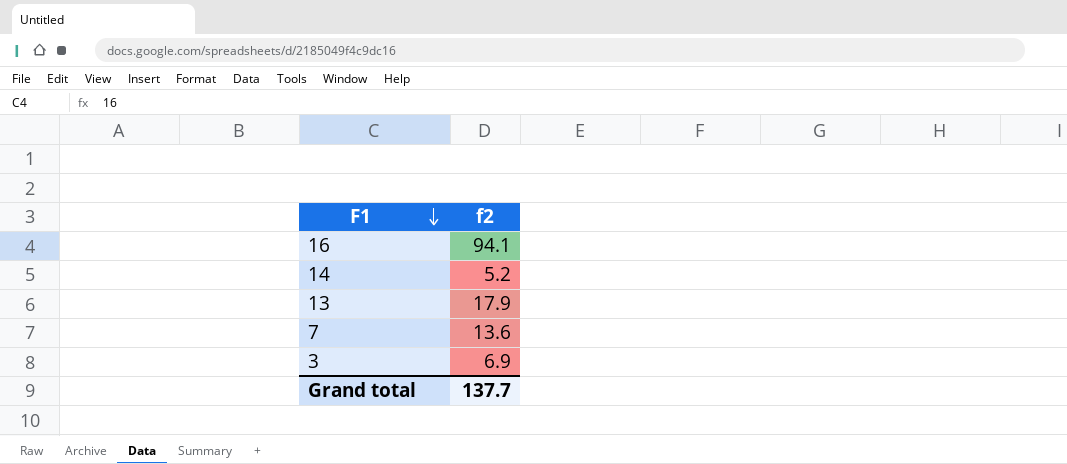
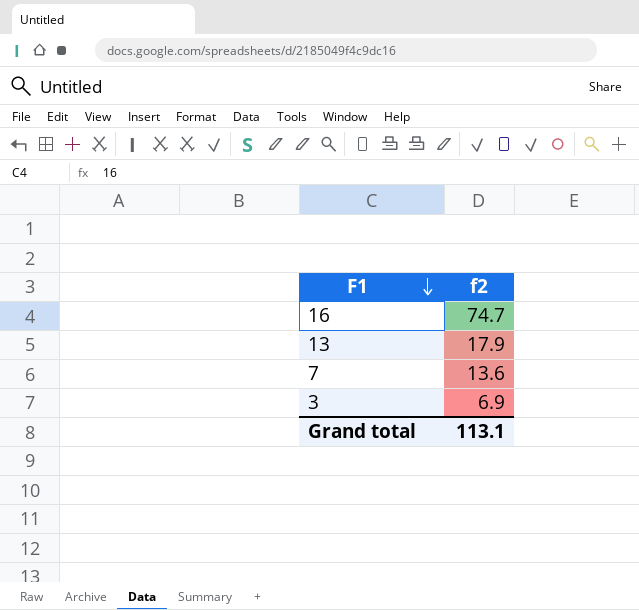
row 14: 5.2 -> none
16 | f2: 94.1 -> 74.7
Grand total | f2: 137.7 -> 113.1

